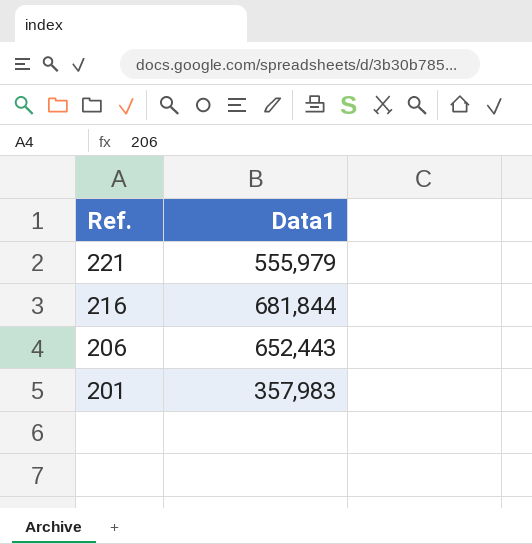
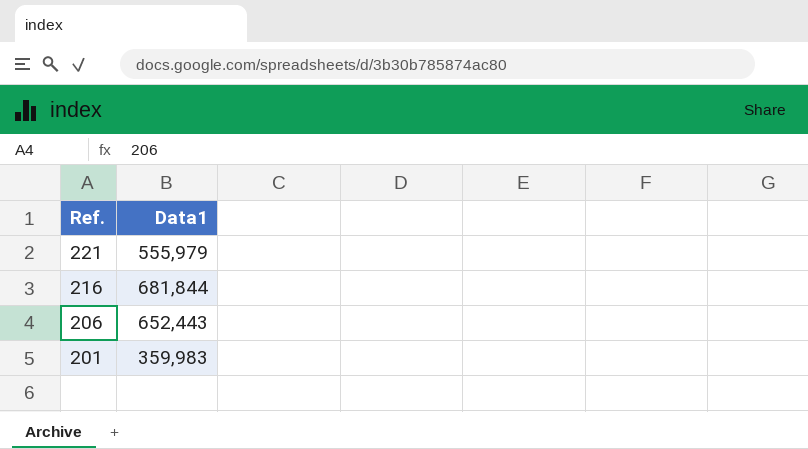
201 | Data1: 357,983 -> 359,983

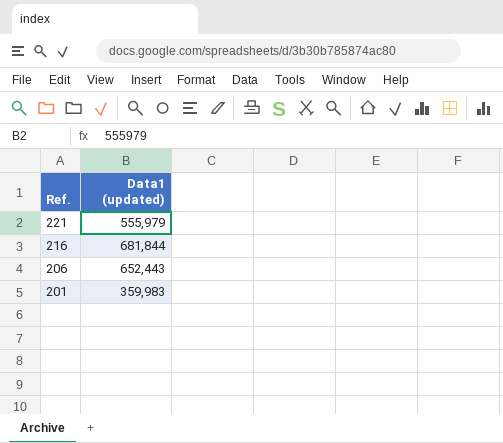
column name: Data1 -> Data1 (updated)

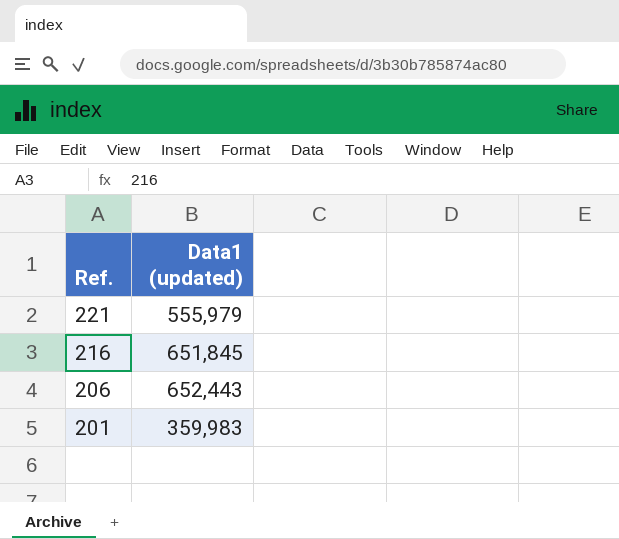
216 | Data1 (updated): 681,844 -> 651,845

